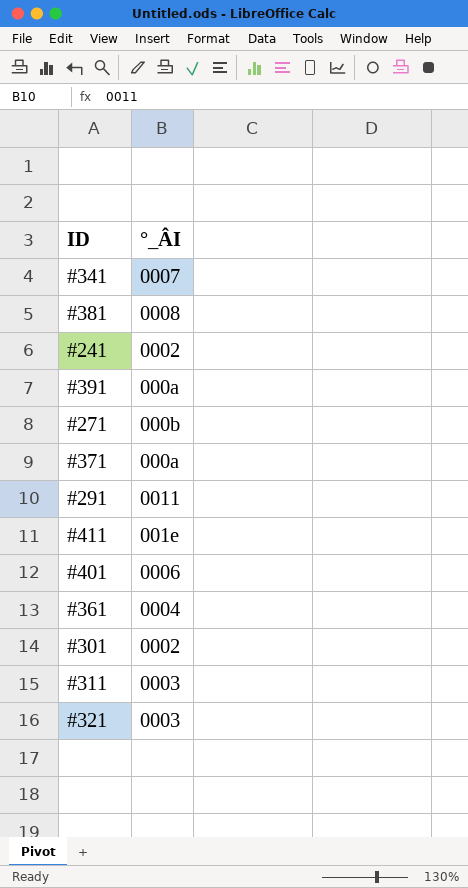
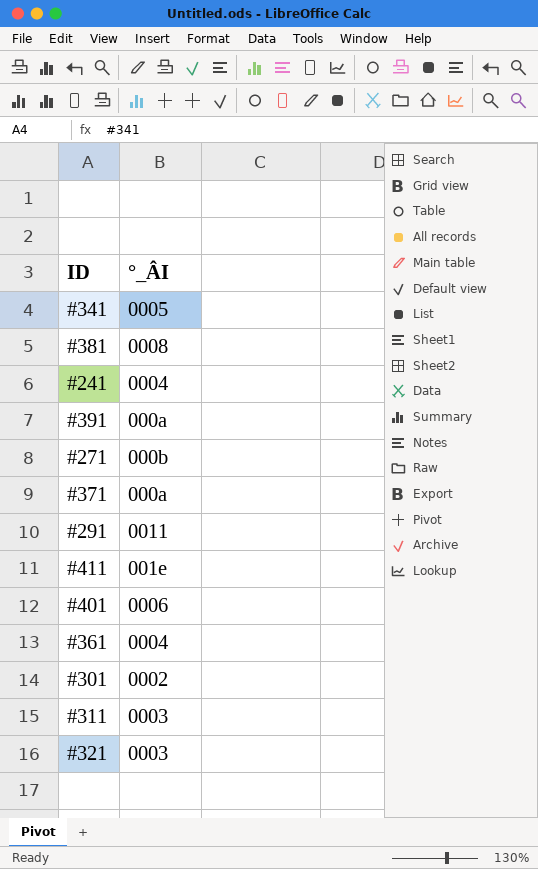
#341 | °_ÂI: 0007 -> 0005
#241 | °_ÂI: 0002 -> 0004

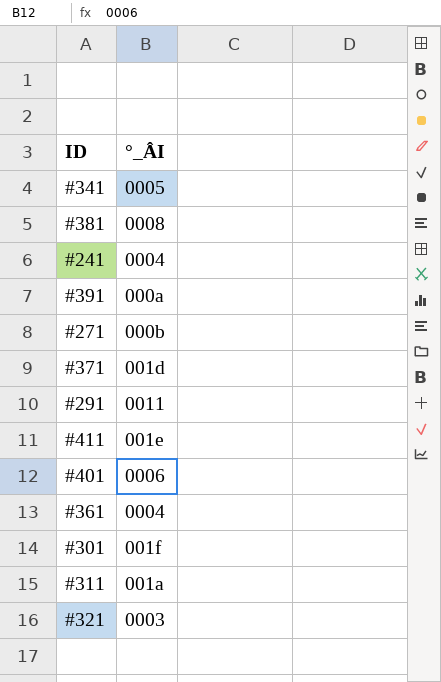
#371 | °_ÂI: 000a -> 001d
#301 | °_ÂI: 0002 -> 001f
#311 | °_ÂI: 0003 -> 001a

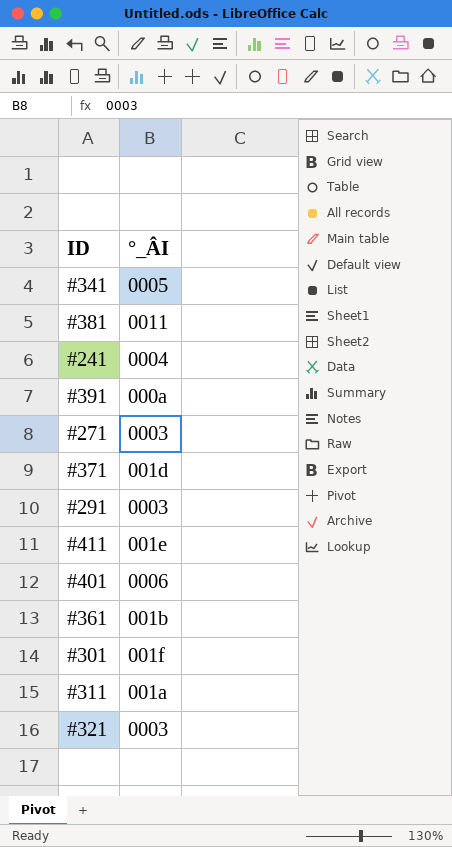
#381 | °_ÂI: 0008 -> 0011
#271 | °_ÂI: 000b -> 0003
#291 | °_ÂI: 0011 -> 0003
#361 | °_ÂI: 0004 -> 001b

